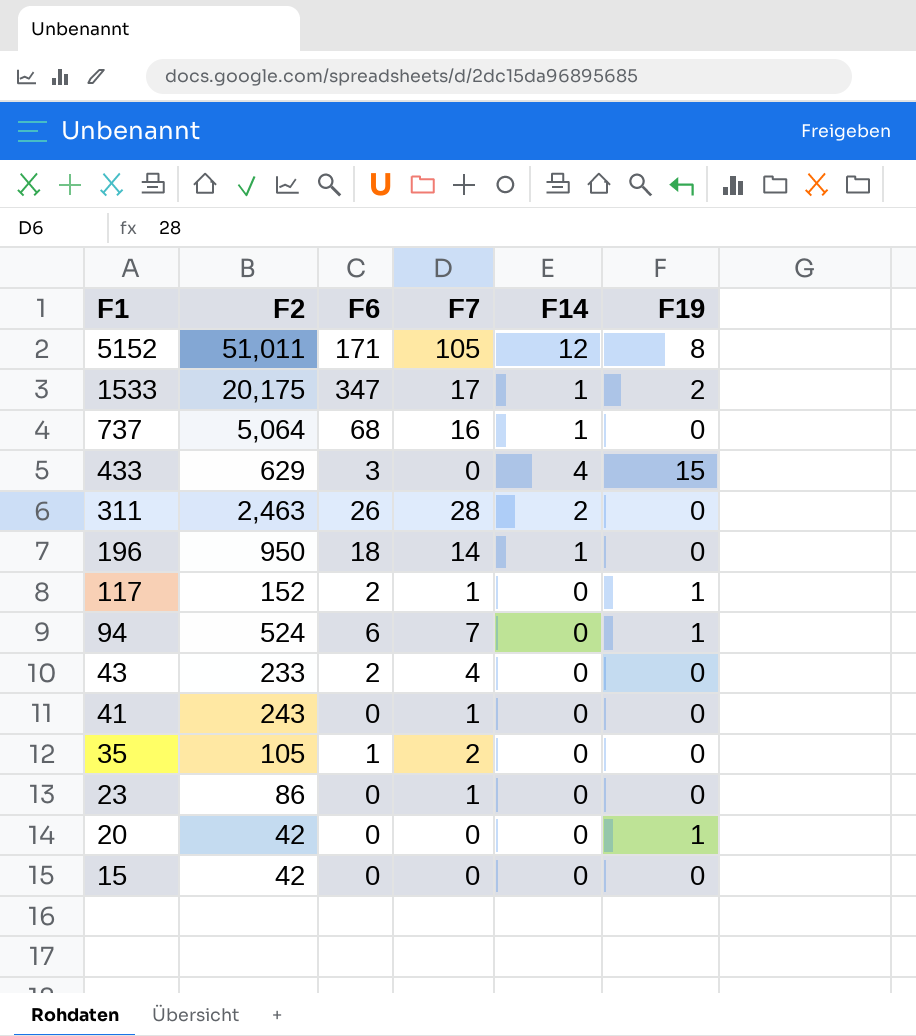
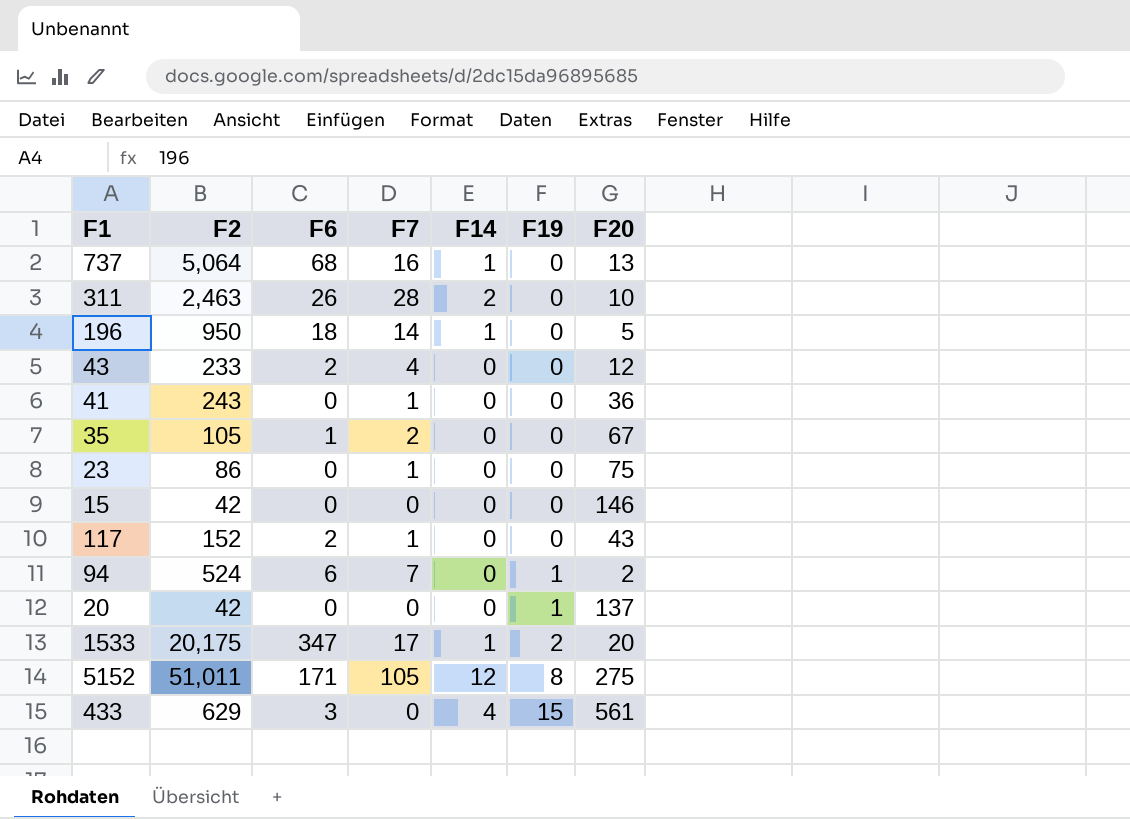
row order: F1 descending -> F19 ascending
column F20 | position: none -> 7
117 | F19: 1 -> 0

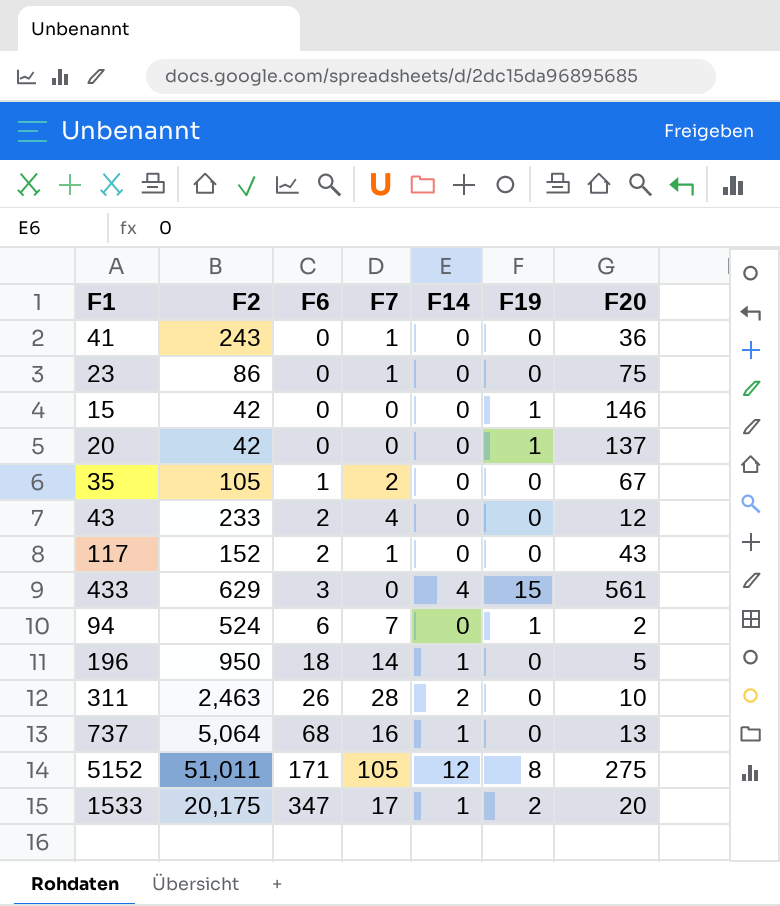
row order: F19 ascending -> F6 ascending
15 | F19: 0 -> 1

